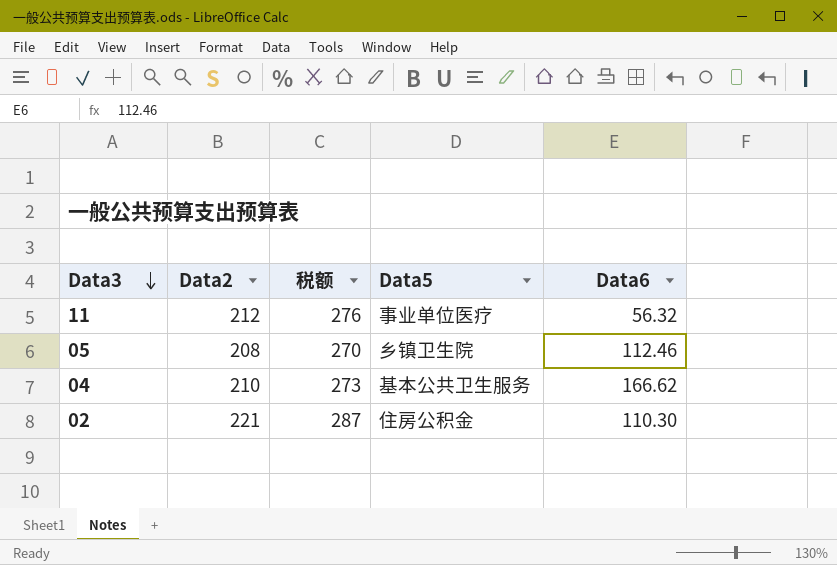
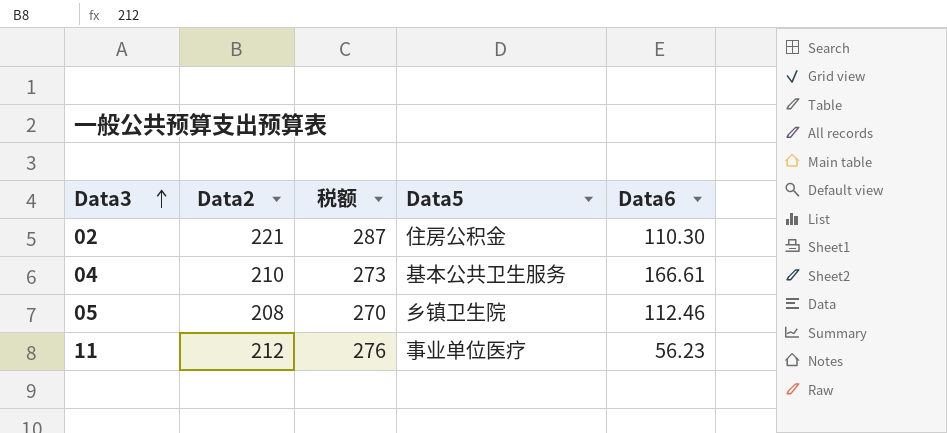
row order: Data3 descending -> Data3 ascending
04 | Data6: 166.62 -> 166.61
11 | Data6: 56.32 -> 56.23

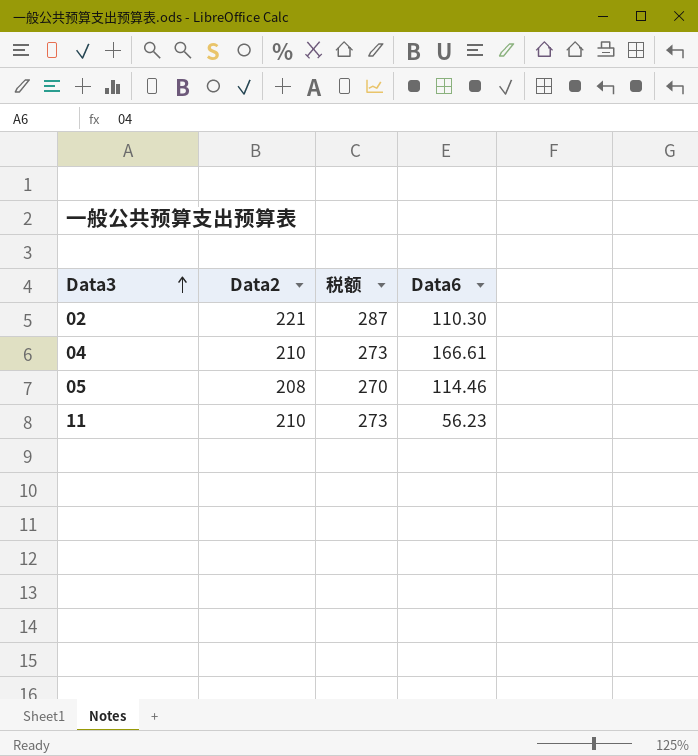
column Data5 | position: 4 -> none
05 | Data6: 112.46 -> 114.46
11 | Data2: 212 -> 210
11 | 税额: 276 -> 273

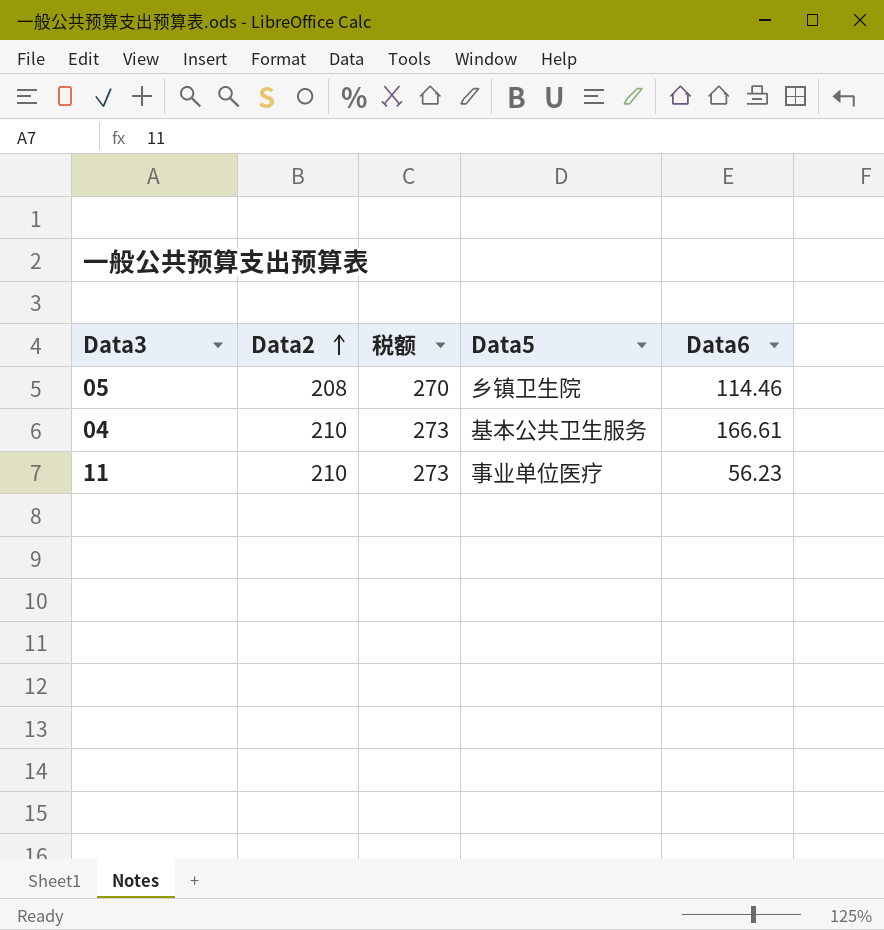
row order: Data3 ascending -> Data2 ascending
column Data5 | position: none -> 4
row 02: 221 | 287 | 110.30 -> none

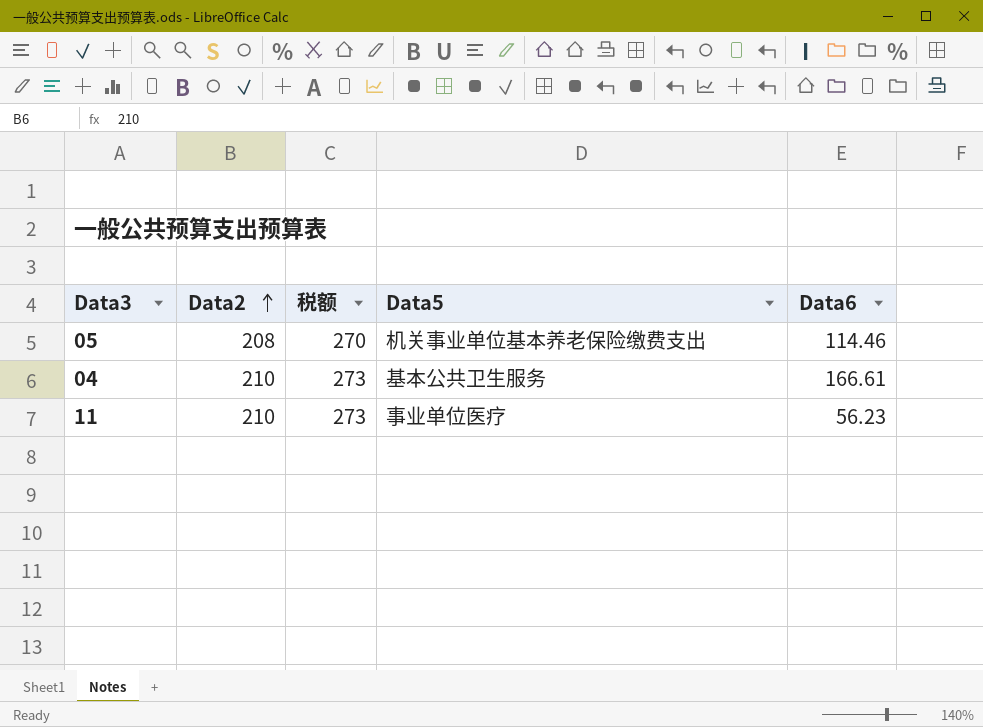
05 | Data5: 乡镇卫生院 -> 机关事业单位基本养老保险缴费支出

